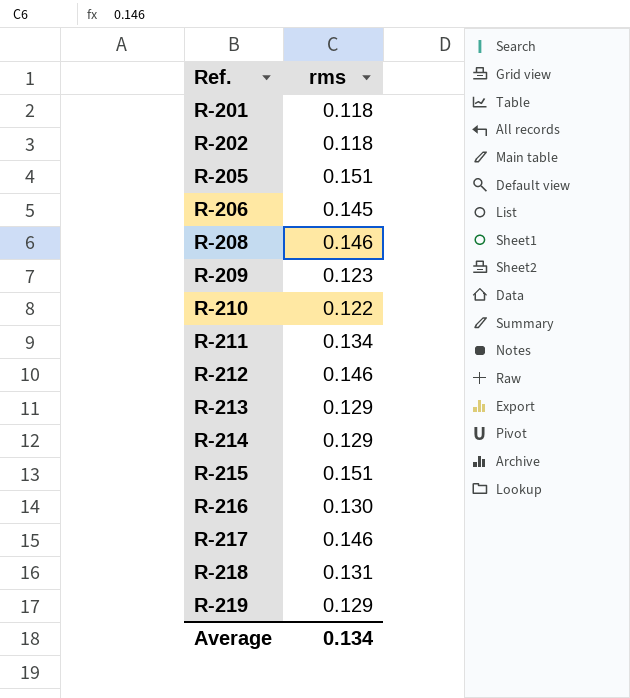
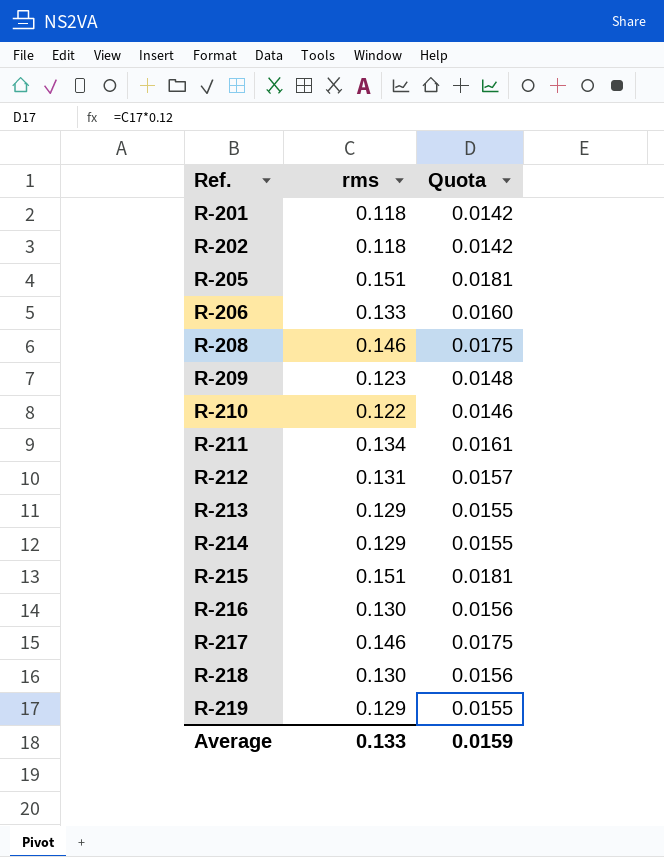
column Quota | formula: none -> [rms] * 0.12
R-206 | rms: 0.145 -> 0.133
R-212 | rms: 0.146 -> 0.131
R-218 | rms: 0.131 -> 0.130
Average | rms: 0.134 -> 0.133

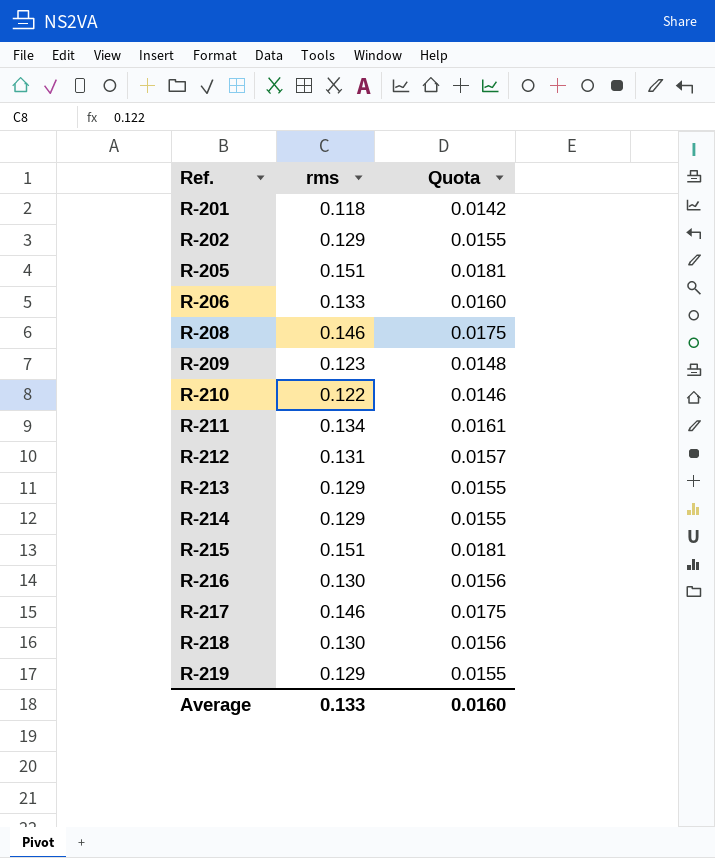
R-202 | rms: 0.118 -> 0.129
R-202 | Quota: 0.0142 -> 0.0155
Average | Quota: 0.0159 -> 0.0160

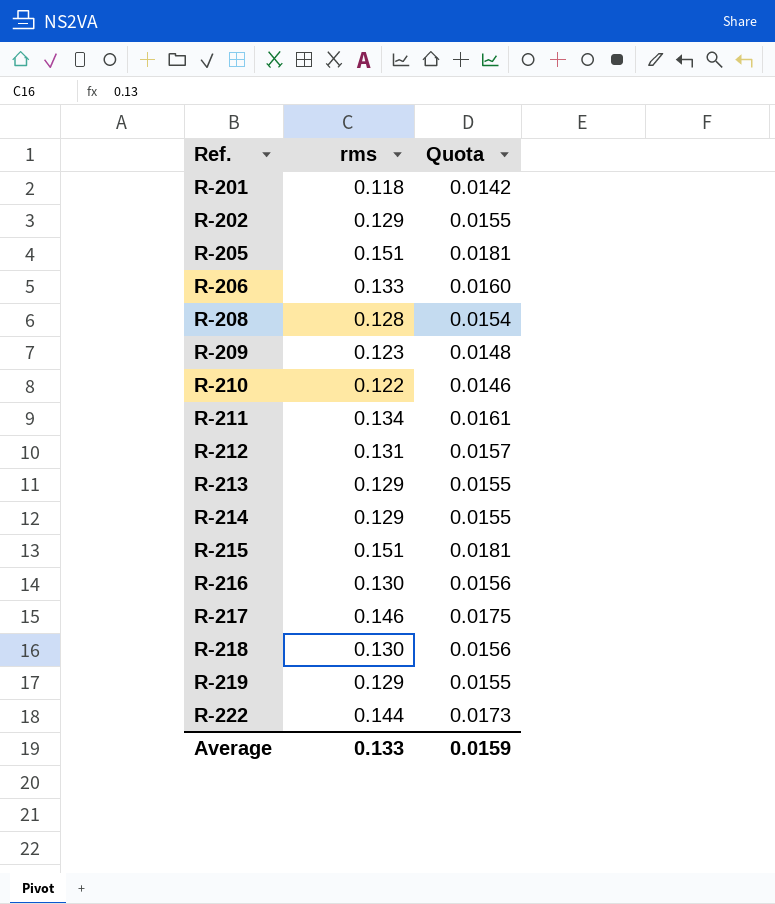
R-208 | rms: 0.146 -> 0.128
R-208 | Quota: 0.0175 -> 0.0154
row R-222: none -> 0.144 | 0.0173
Average | Quota: 0.0160 -> 0.0159

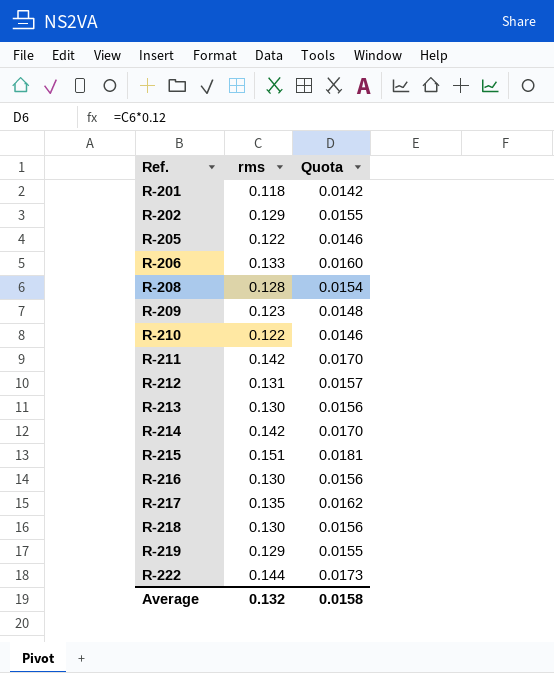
R-205 | rms: 0.151 -> 0.122
R-205 | Quota: 0.0181 -> 0.0146
R-211 | rms: 0.134 -> 0.142
R-211 | Quota: 0.0161 -> 0.0170
R-213 | rms: 0.129 -> 0.130
R-213 | Quota: 0.0155 -> 0.0156
R-214 | rms: 0.129 -> 0.142
R-214 | Quota: 0.0155 -> 0.0170
R-217 | rms: 0.146 -> 0.135
R-217 | Quota: 0.0175 -> 0.0162
Average | rms: 0.133 -> 0.132
Average | Quota: 0.0159 -> 0.0158

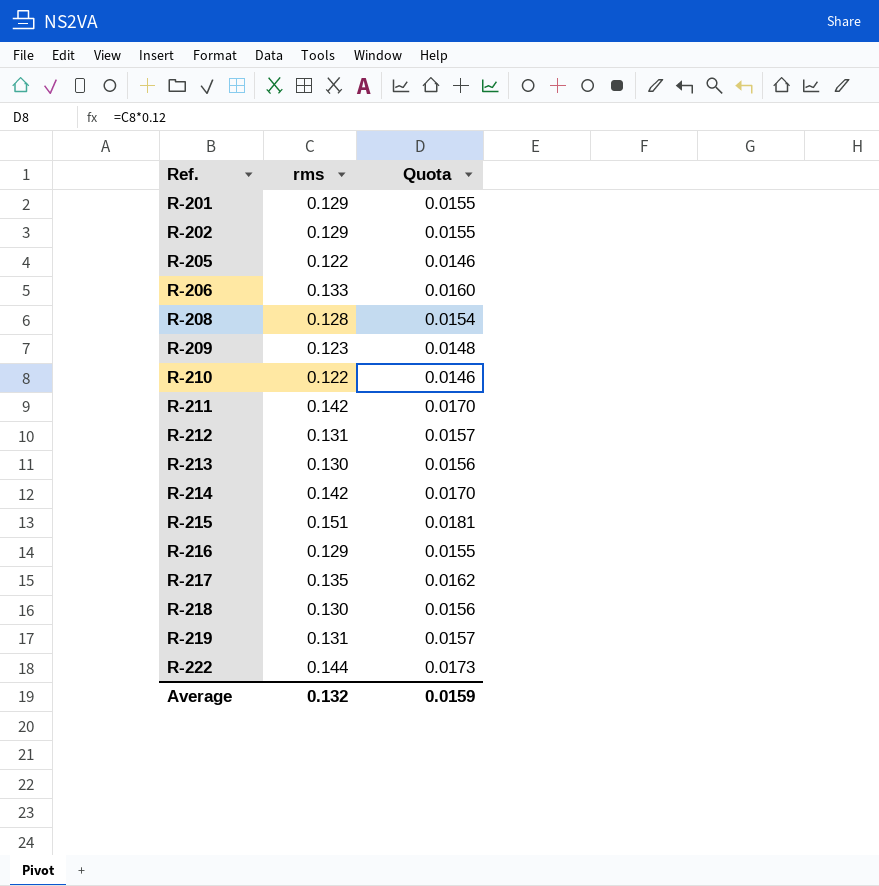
R-201 | rms: 0.118 -> 0.129
R-201 | Quota: 0.0142 -> 0.0155
R-216 | rms: 0.130 -> 0.129
R-216 | Quota: 0.0156 -> 0.0155
R-219 | rms: 0.129 -> 0.131
R-219 | Quota: 0.0155 -> 0.0157
Average | Quota: 0.0158 -> 0.0159

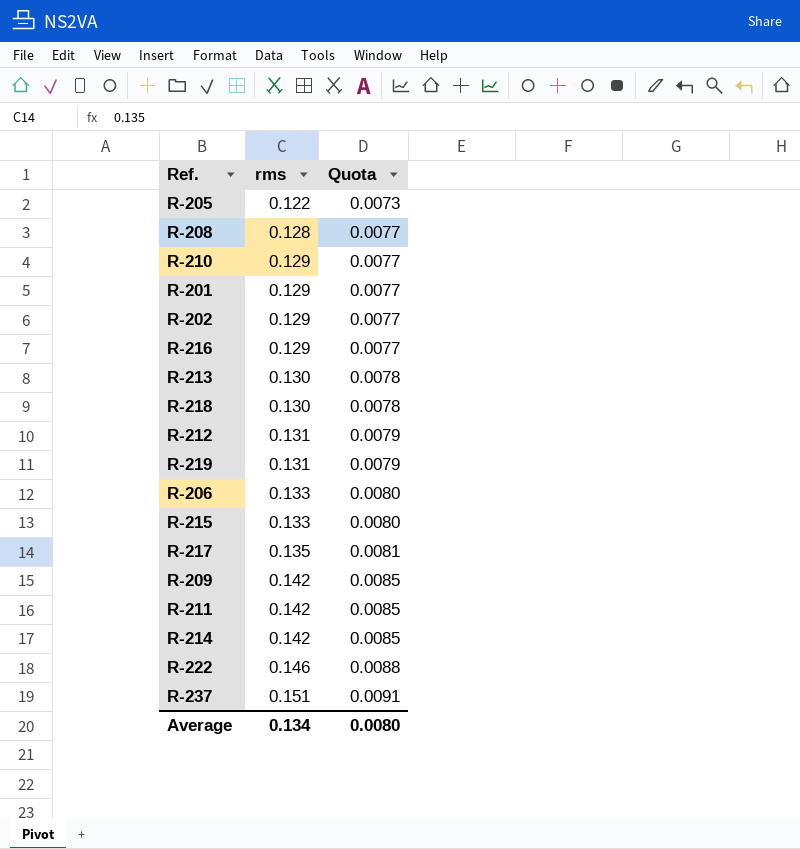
row order: Ref. ascending -> rms ascending
column Quota | formula: [rms] * 0.12 -> [rms] * 0.06
R-210 | rms: 0.122 -> 0.129
R-215 | rms: 0.151 -> 0.133
R-209 | rms: 0.123 -> 0.142
R-222 | rms: 0.144 -> 0.146
row R-237: none -> 0.151 | 0.0091
Average | rms: 0.132 -> 0.134
Average | Quota: 0.0159 -> 0.0080

